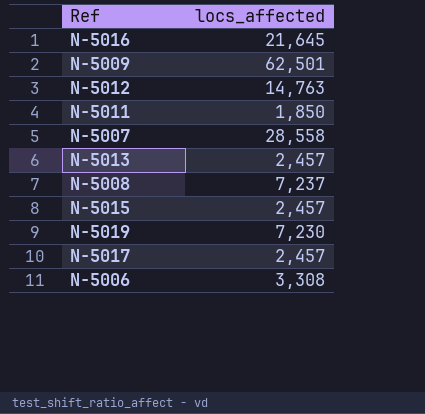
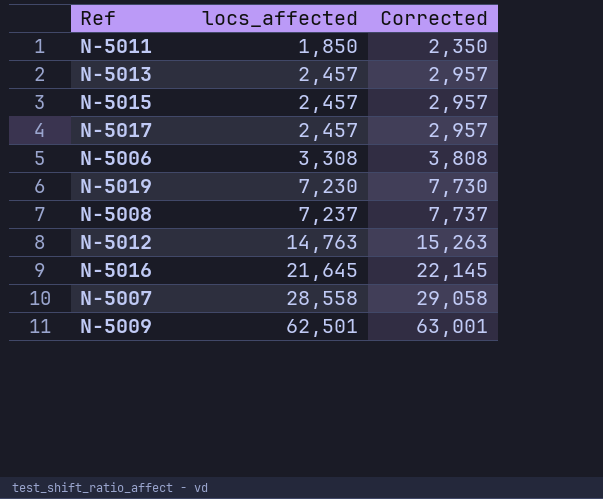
row order: none -> locs_affected ascending
column Corrected | formula: none -> [locs_affected] + 500

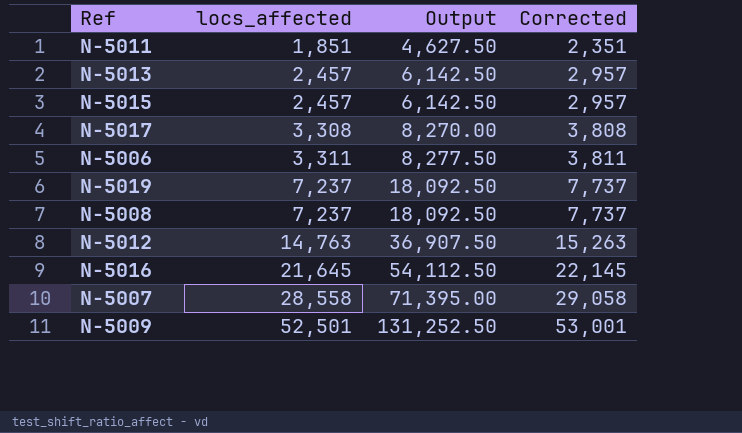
column Output | formula: none -> [locs_affected] * 2.5
N-5011 | locs_affected: 1,850 -> 1,851
N-5011 | Corrected: 2,350 -> 2,351
N-5017 | locs_affected: 2,457 -> 3,308
N-5017 | Corrected: 2,957 -> 3,808
N-5006 | locs_affected: 3,308 -> 3,311
N-5006 | Corrected: 3,808 -> 3,811
N-5019 | locs_affected: 7,230 -> 7,237
N-5019 | Corrected: 7,730 -> 7,737
N-5009 | locs_affected: 62,501 -> 52,501
N-5009 | Corrected: 63,001 -> 53,001

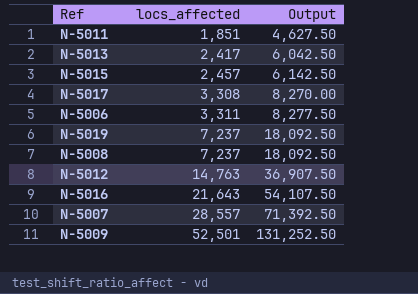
column Corrected | formula: [locs_affected] + 500 -> none
N-5013 | locs_affected: 2,457 -> 2,417
N-5013 | Output: 6,142.50 -> 6,042.50
N-5016 | locs_affected: 21,645 -> 21,643
N-5016 | Output: 54,112.50 -> 54,107.50
N-5007 | locs_affected: 28,558 -> 28,557
N-5007 | Output: 71,395.00 -> 71,392.50

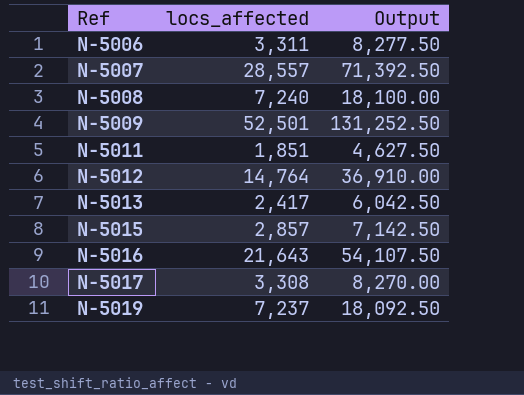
row order: locs_affected ascending -> Ref ascending
N-5008 | locs_affected: 7,237 -> 7,240
N-5008 | Output: 18,092.50 -> 18,100.00
N-5012 | locs_affected: 14,763 -> 14,764
N-5012 | Output: 36,907.50 -> 36,910.00
N-5015 | locs_affected: 2,457 -> 2,857
N-5015 | Output: 6,142.50 -> 7,142.50

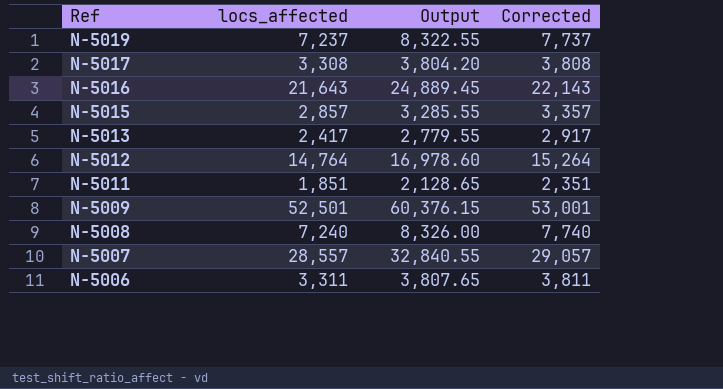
row order: Ref ascending -> Ref descending
column Output | formula: [locs_affected] * 2.5 -> [locs_affected] * 1.15
column Corrected | formula: none -> [locs_affected] + 500

